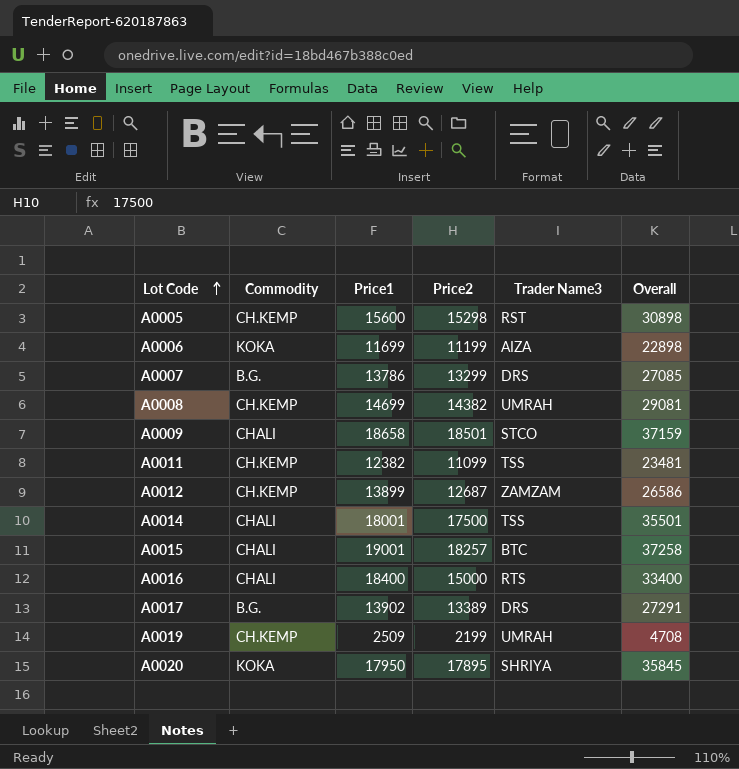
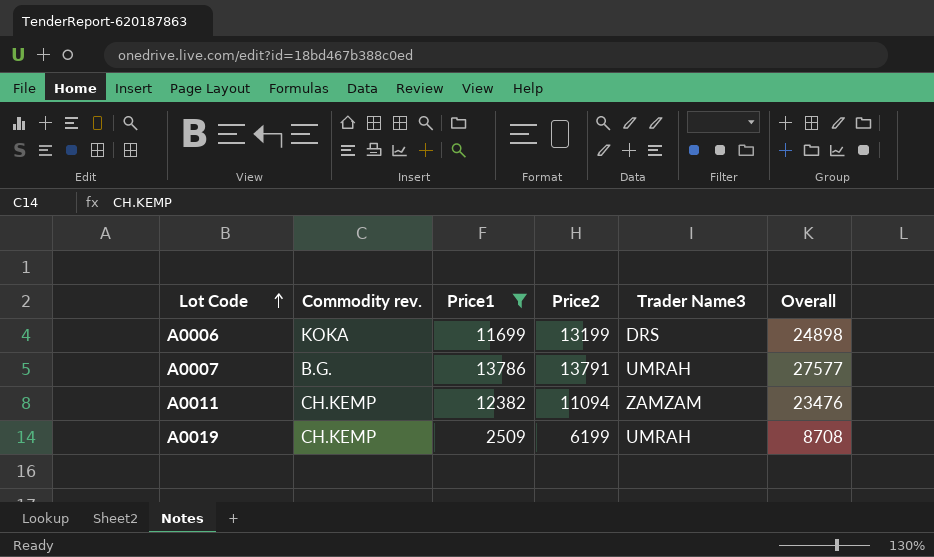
filter: none -> Price1 <= 13786
column name: Commodity -> Commodity rev.
A0006 | Price2: 11199 -> 13199
A0006 | Trader Name3: AIZA -> DRS
A0006 | Overall: 22898 -> 24898
A0007 | Price2: 13299 -> 13791
A0007 | Trader Name3: DRS -> UMRAH
A0007 | Overall: 27085 -> 27577
A0011 | Price2: 11099 -> 11094
A0011 | Trader Name3: TSS -> ZAMZAM
A0011 | Overall: 23481 -> 23476
A0019 | Price2: 2199 -> 6199
A0019 | Overall: 4708 -> 8708

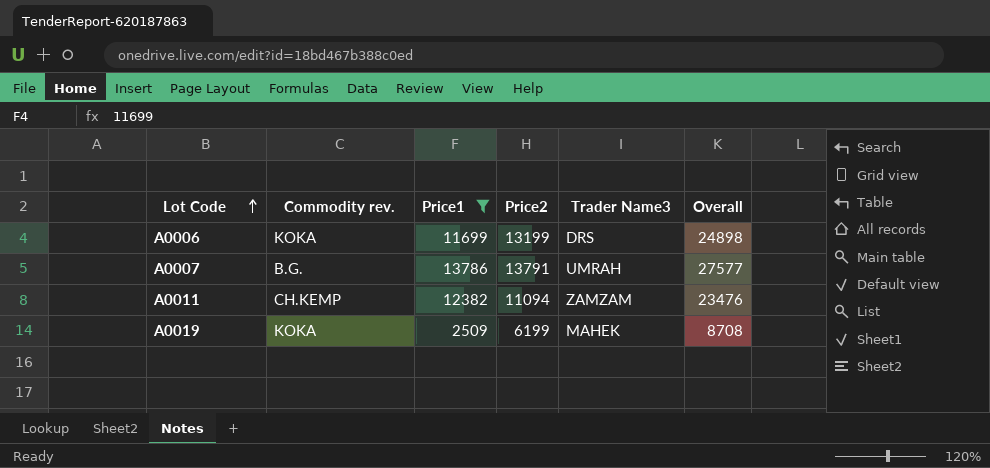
A0019 | Commodity rev.: CH.KEMP -> KOKA
A0019 | Trader Name3: UMRAH -> MAHEK

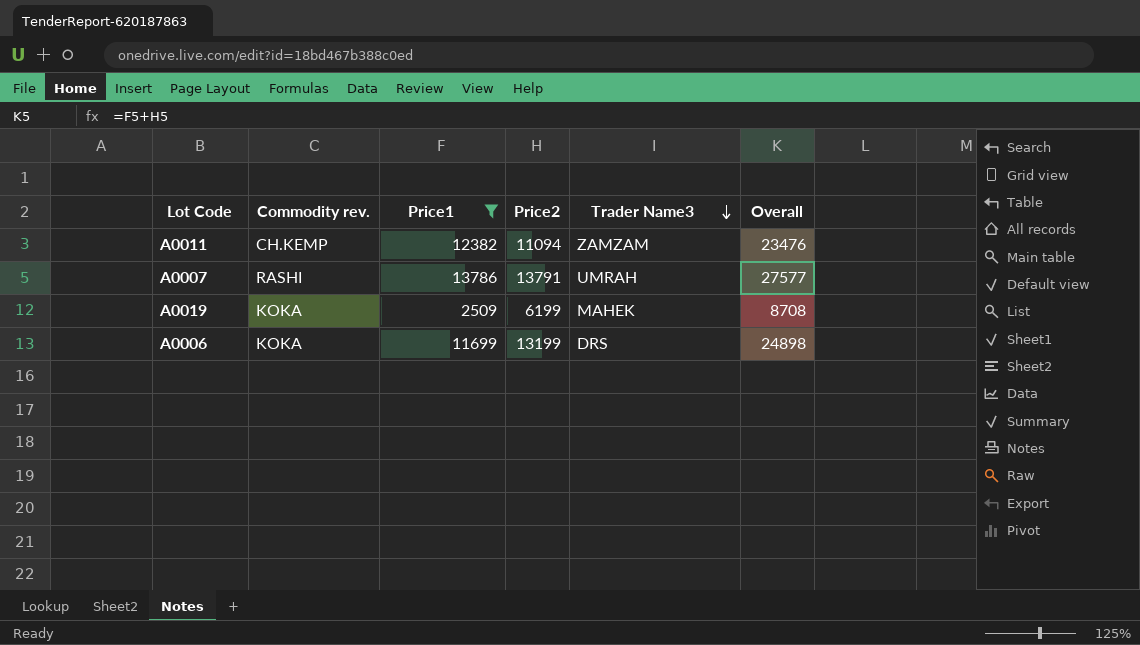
row order: Lot Code ascending -> Trader Name3 descending
A0007 | Commodity rev.: B.G. -> RASHI

